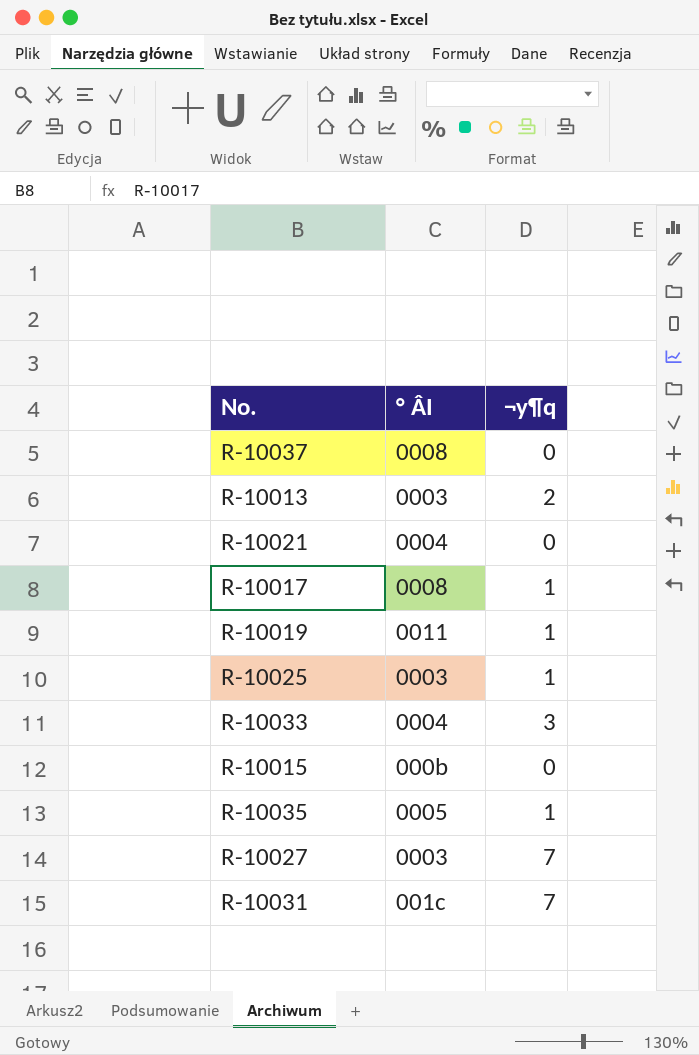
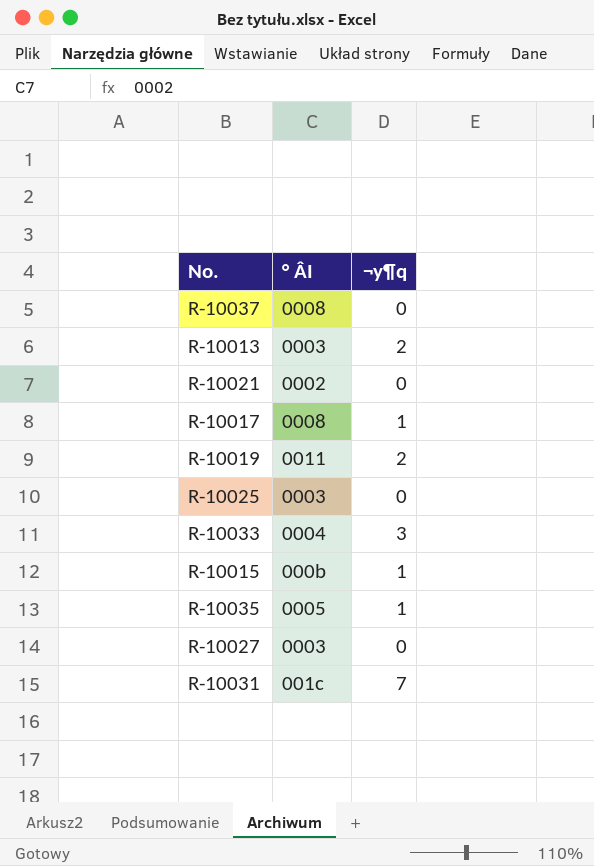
R-10021 | ° ÂI: 0004 -> 0002
R-10019 | ¬y¶q: 1 -> 2
R-10025 | ¬y¶q: 1 -> 0
R-10015 | ¬y¶q: 0 -> 1
R-10027 | ¬y¶q: 7 -> 0

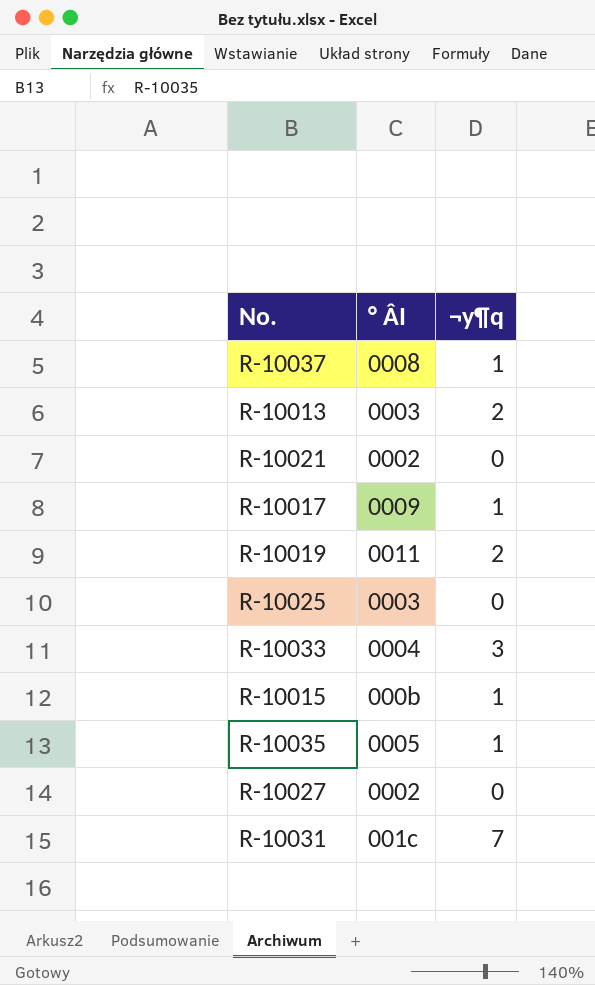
R-10037 | ¬y¶q: 0 -> 1
R-10017 | ° ÂI: 0008 -> 0009
R-10027 | ° ÂI: 0003 -> 0002

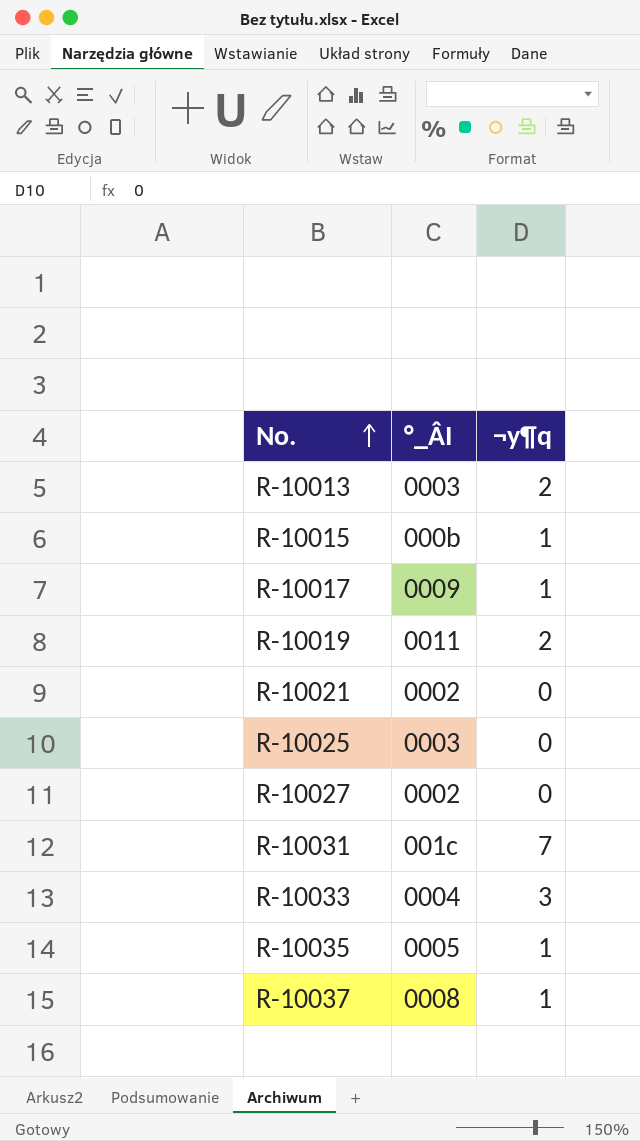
row order: none -> No. ascending
column name: ° ÂI -> °_ÂI

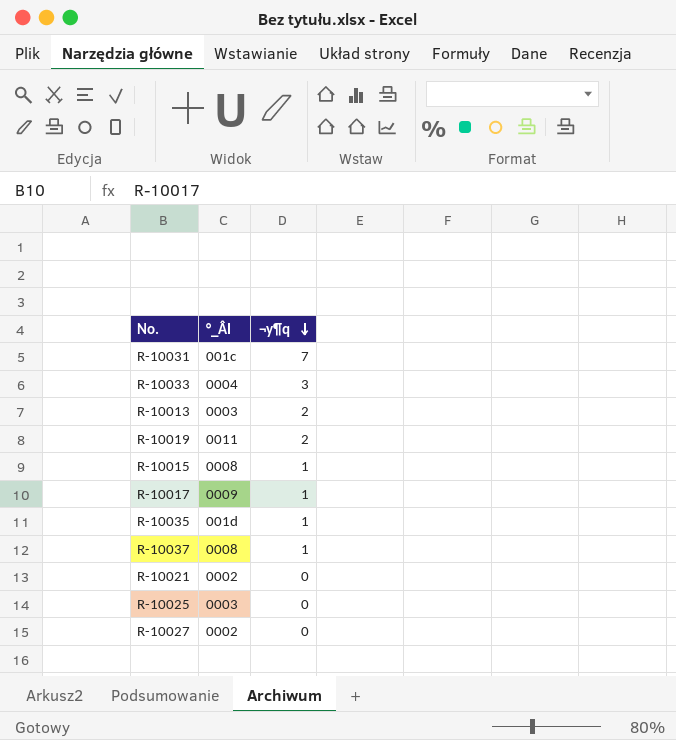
row order: No. ascending -> ¬y¶q descending
R-10015 | °_ÂI: 000b -> 0008
R-10035 | °_ÂI: 0005 -> 001d

